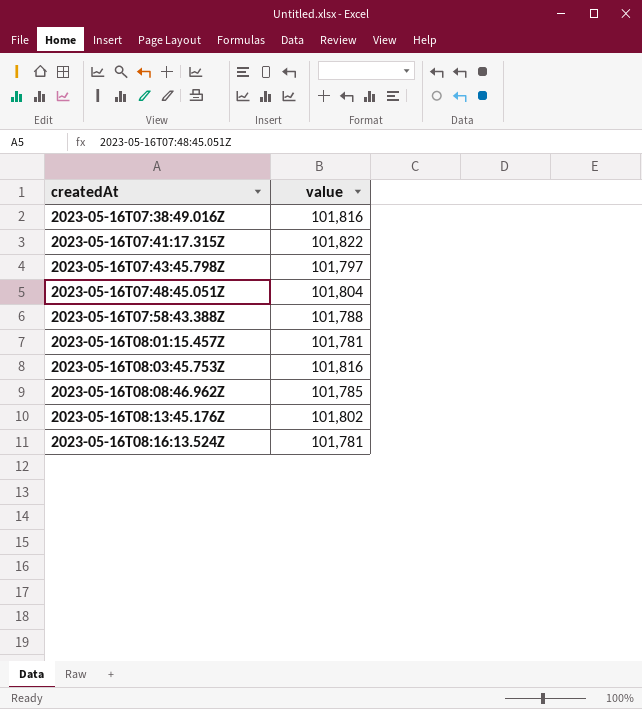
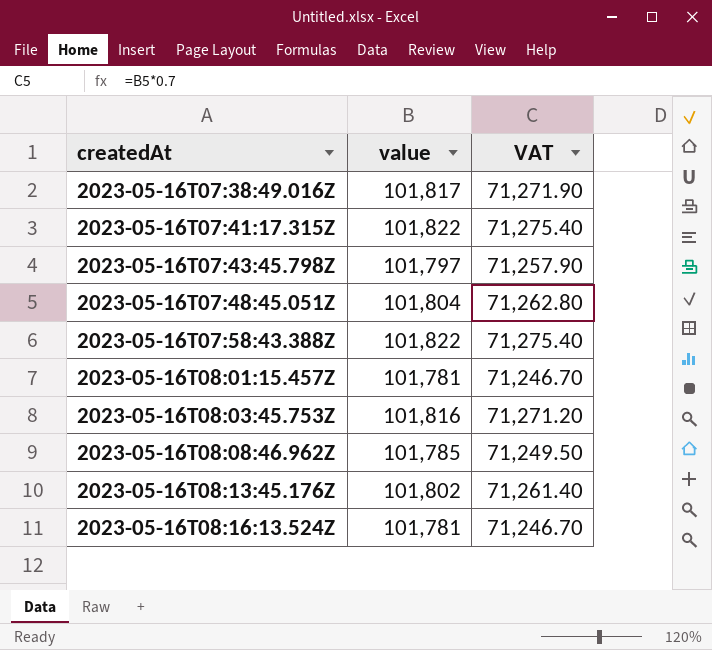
column VAT | formula: none -> [value] * 0.7
2023-05-16T07:38:49.016Z | value: 101,816 -> 101,817
2023-05-16T07:58:43.388Z | value: 101,788 -> 101,822

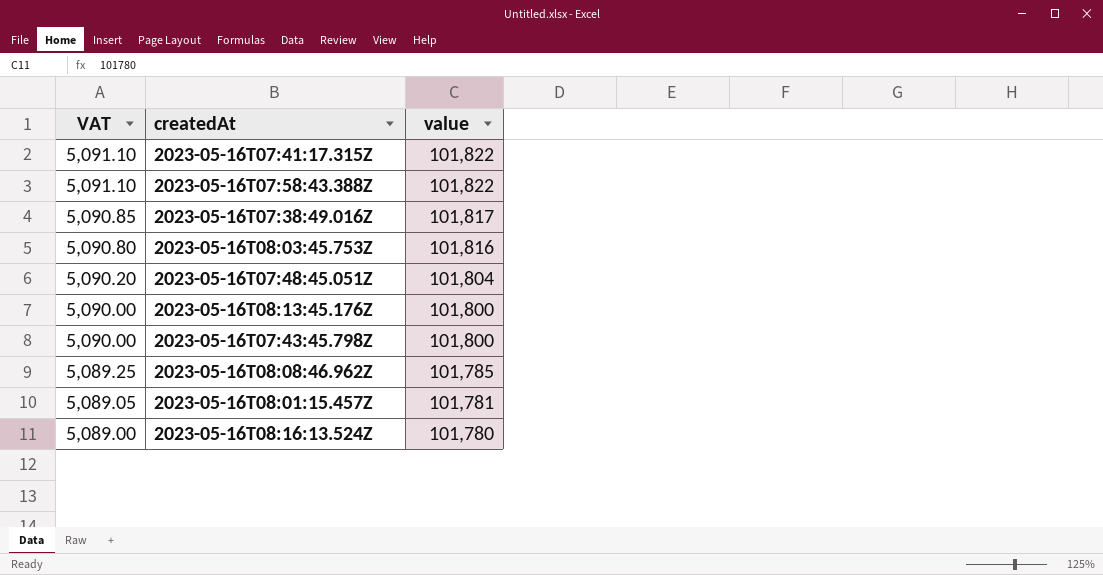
row order: createdAt ascending -> VAT descending
column VAT | formula: [value] * 0.7 -> [value] * 0.05
column VAT | position: 3 -> 1
2023-05-16T08:13:45.176Z | value: 101,802 -> 101,800
2023-05-16T07:43:45.798Z | value: 101,797 -> 101,800
2023-05-16T08:16:13.524Z | value: 101,781 -> 101,780

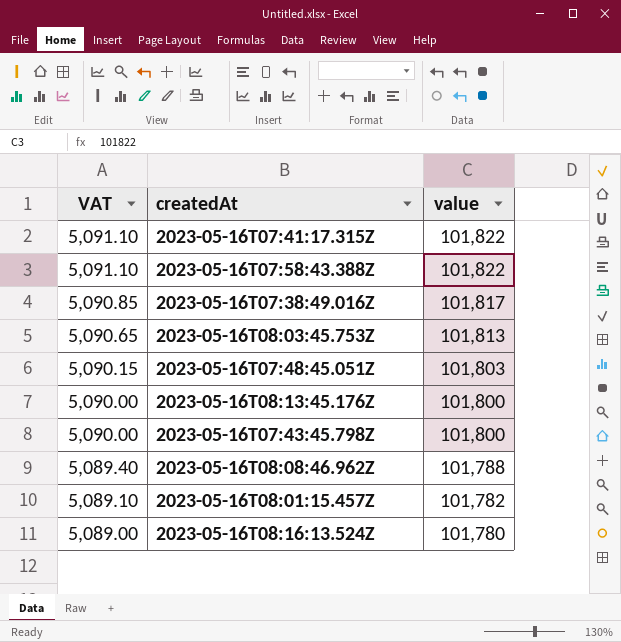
2023-05-16T08:03:45.753Z | VAT: 5,090.80 -> 5,090.65
2023-05-16T08:03:45.753Z | value: 101,816 -> 101,813
2023-05-16T07:48:45.051Z | VAT: 5,090.20 -> 5,090.15
2023-05-16T07:48:45.051Z | value: 101,804 -> 101,803
2023-05-16T08:08:46.962Z | VAT: 5,089.25 -> 5,089.40
2023-05-16T08:08:46.962Z | value: 101,785 -> 101,788
2023-05-16T08:01:15.457Z | VAT: 5,089.05 -> 5,089.10
2023-05-16T08:01:15.457Z | value: 101,781 -> 101,782

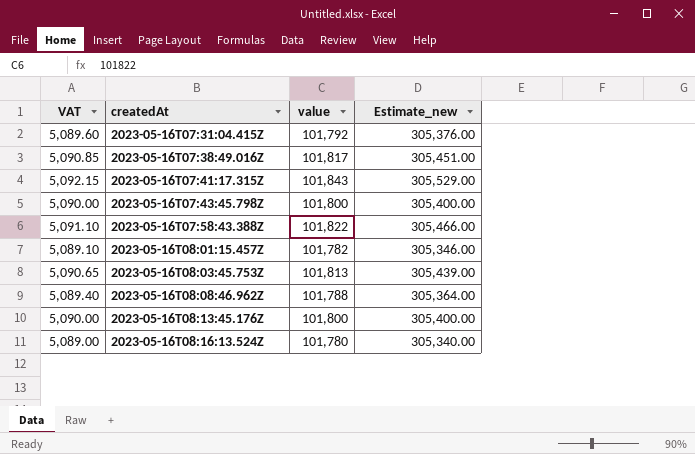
row order: VAT descending -> createdAt ascending
column Estimate_new | formula: none -> [value] * 3
row 2023-05-16T07:48:45.051Z: 5,090.15 | 101,803 -> none
row 2023-05-16T07:31:04.415Z: none -> 5,089.60 | 101,792 | 305,376.00
2023-05-16T07:41:17.315Z | VAT: 5,091.10 -> 5,092.15
2023-05-16T07:41:17.315Z | value: 101,822 -> 101,843

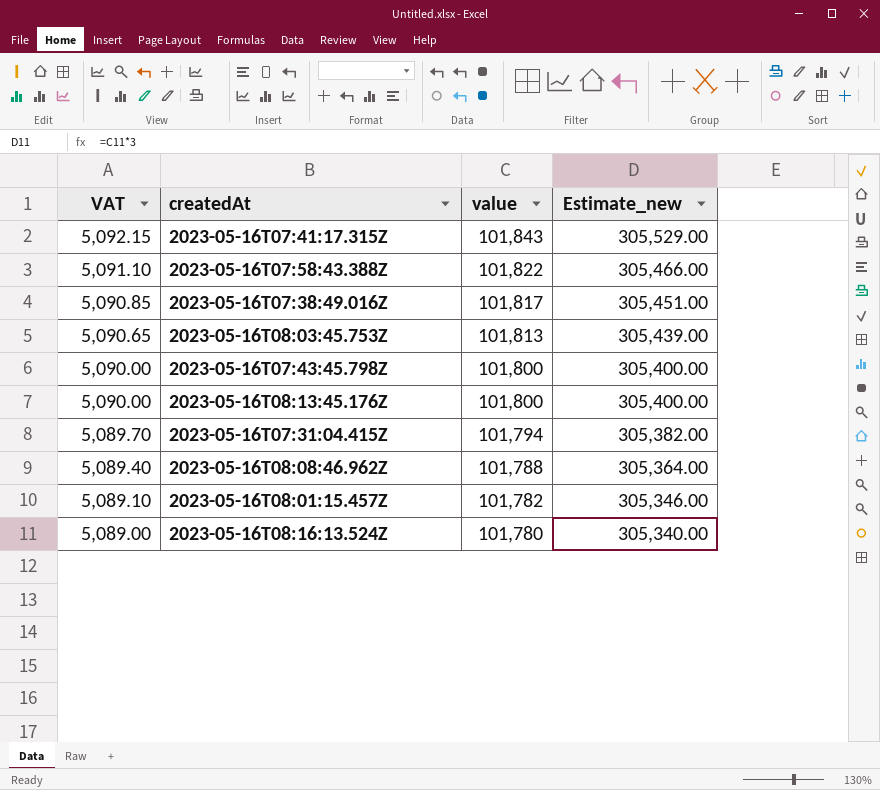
row order: createdAt ascending -> VAT descending
2023-05-16T07:31:04.415Z | VAT: 5,089.60 -> 5,089.70
2023-05-16T07:31:04.415Z | value: 101,792 -> 101,794
2023-05-16T07:31:04.415Z | Estimate_new: 305,376.00 -> 305,382.00

